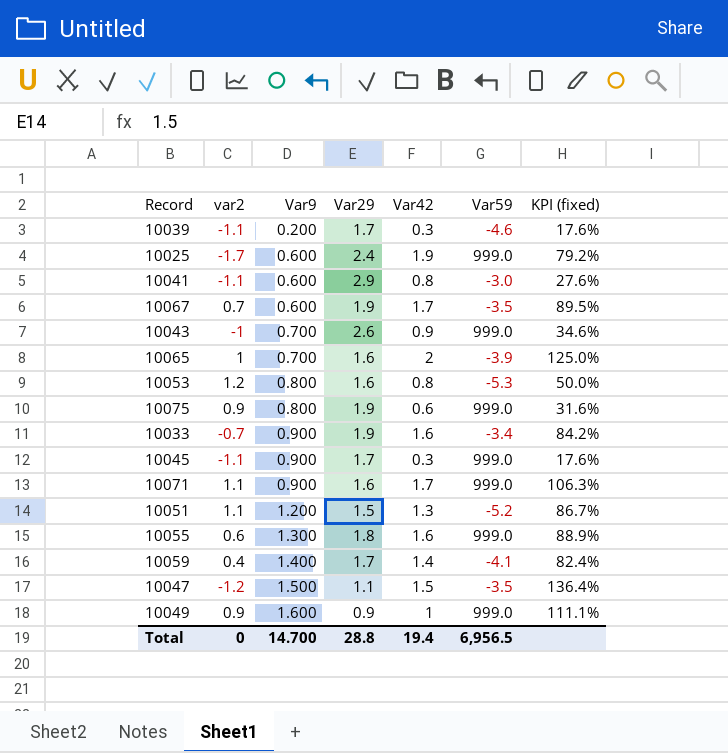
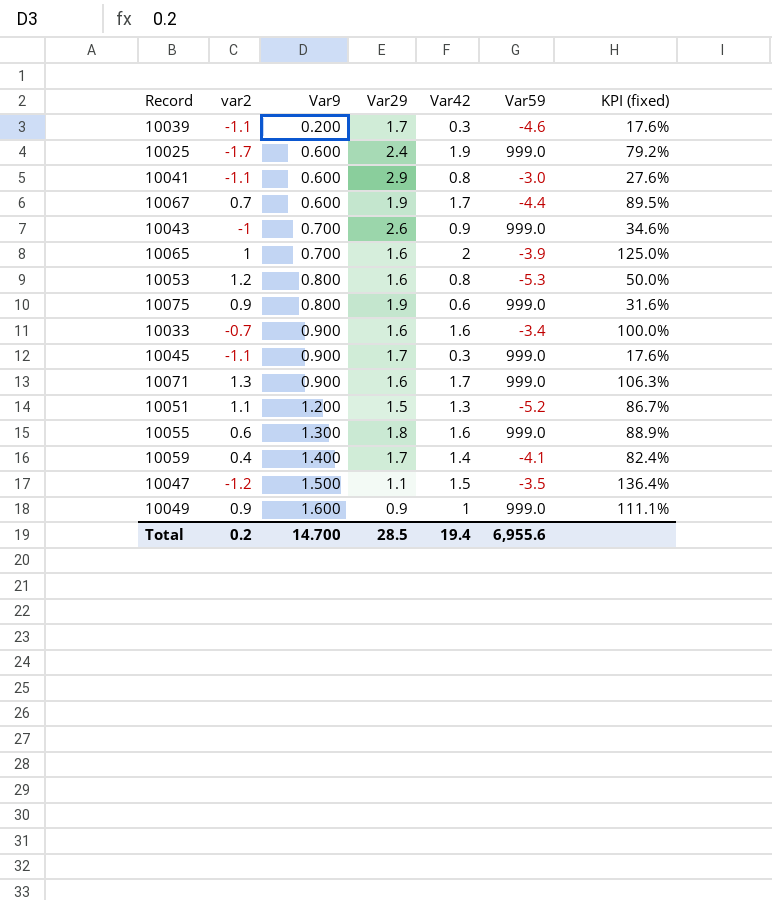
10067 | Var59: -3.5 -> -4.4
10033 | Var29: 1.9 -> 1.6
10033 | KPI (fixed): 84.2% -> 100.0%
10071 | var2: 1.1 -> 1.3
Total | var2: 0 -> 0.2
Total | Var29: 28.8 -> 28.5
Total | Var59: 6,956.5 -> 6,955.6

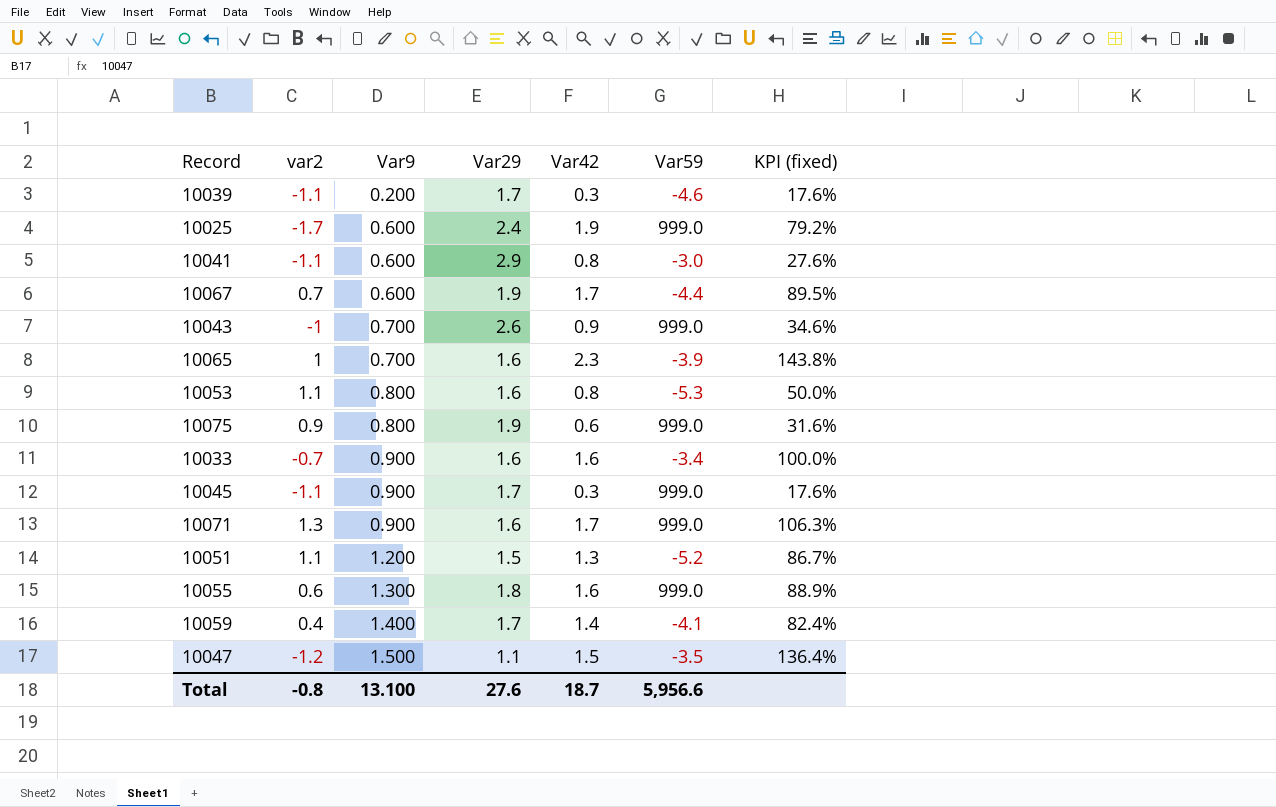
row 10049: 0.9 | 1.600 | 0.9 | 1 | 999.0 | 111.1% -> none
10065 | Var42: 2 -> 2.3
10065 | KPI (fixed): 125.0% -> 143.8%
10053 | var2: 1.2 -> 1.1
Total | var2: 0.2 -> -0.8
Total | Var9: 14.700 -> 13.100
Total | Var29: 28.5 -> 27.6
Total | Var42: 19.4 -> 18.7
Total | Var59: 6,955.6 -> 5,956.6

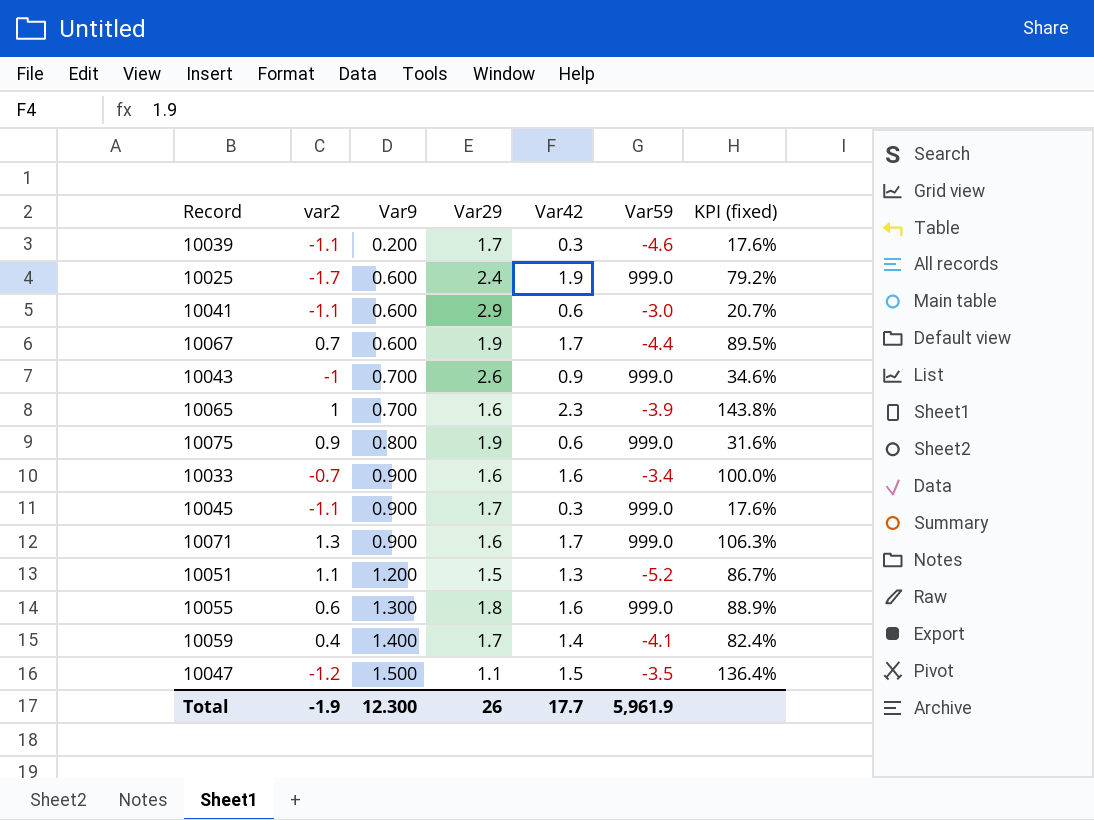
row 10053: 1.1 | 0.800 | 1.6 | 0.8 | -5.3 | 50.0% -> none
10041 | Var42: 0.8 -> 0.6
10041 | KPI (fixed): 27.6% -> 20.7%
Total | var2: -0.8 -> -1.9
Total | Var9: 13.100 -> 12.300
Total | Var29: 27.6 -> 26
Total | Var42: 18.7 -> 17.7
Total | Var59: 5,956.6 -> 5,961.9

